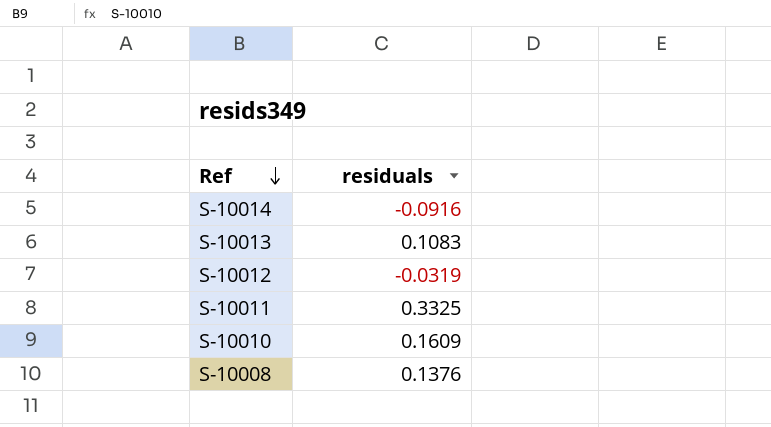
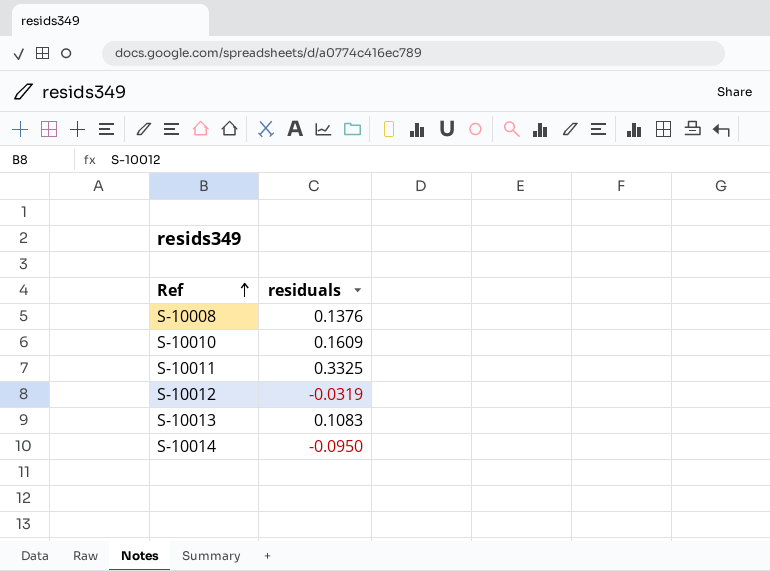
row order: Ref descending -> Ref ascending
S-10014 | residuals: -0.0916 -> -0.0950

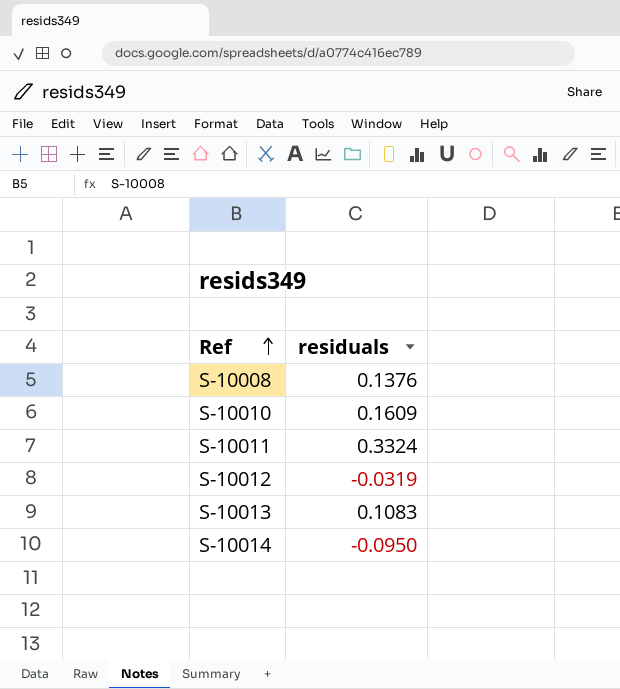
S-10011 | residuals: 0.3325 -> 0.3324

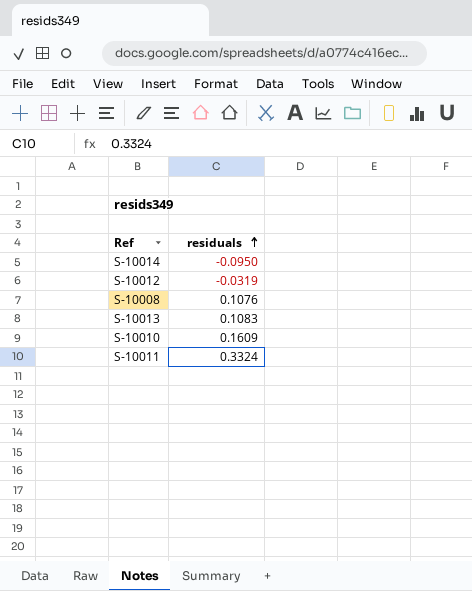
row order: Ref ascending -> residuals ascending
S-10008 | residuals: 0.1376 -> 0.1076

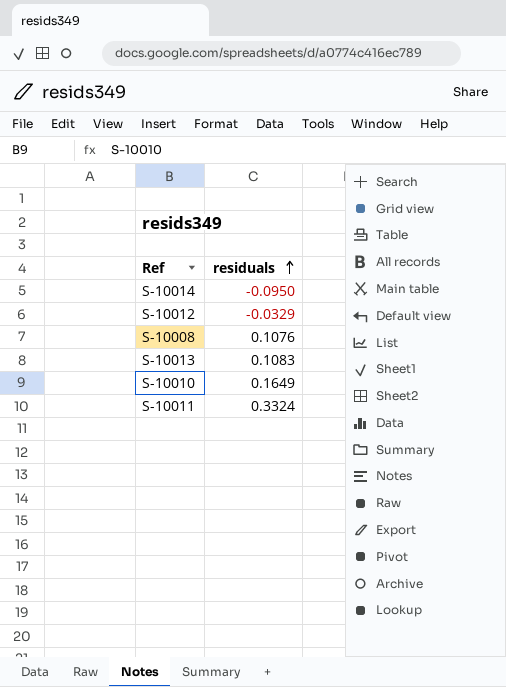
S-10012 | residuals: -0.0319 -> -0.0329
S-10010 | residuals: 0.1609 -> 0.1649

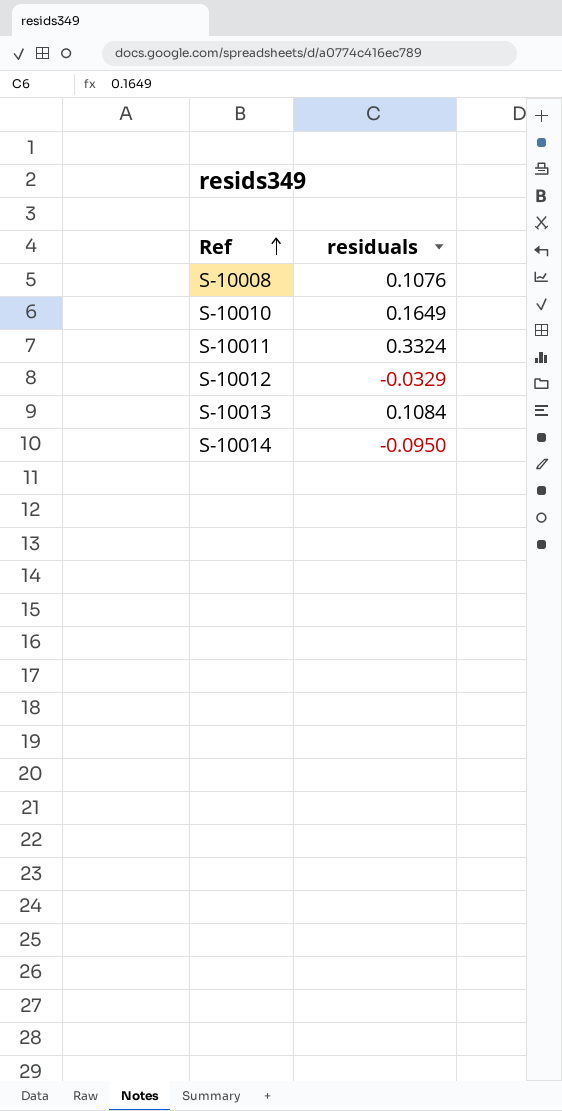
row order: residuals ascending -> Ref ascending
S-10013 | residuals: 0.1083 -> 0.1084

